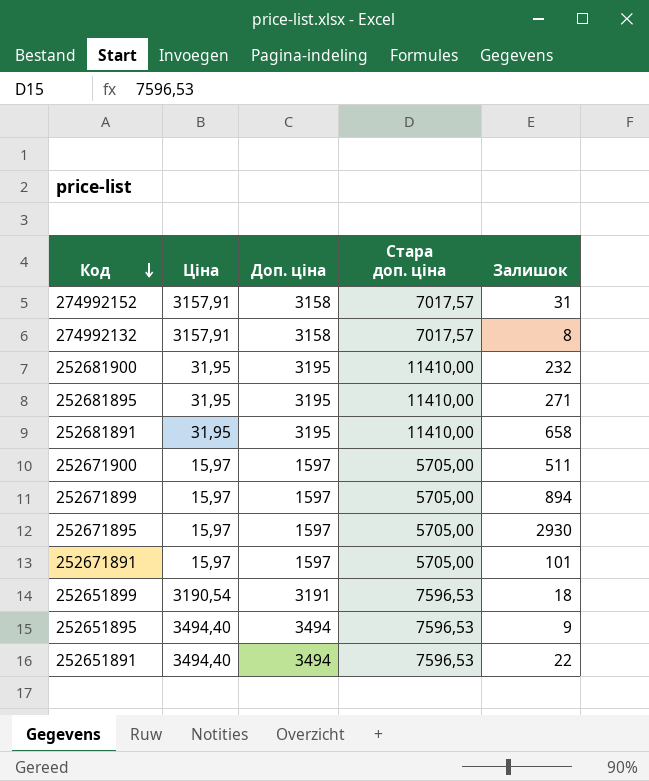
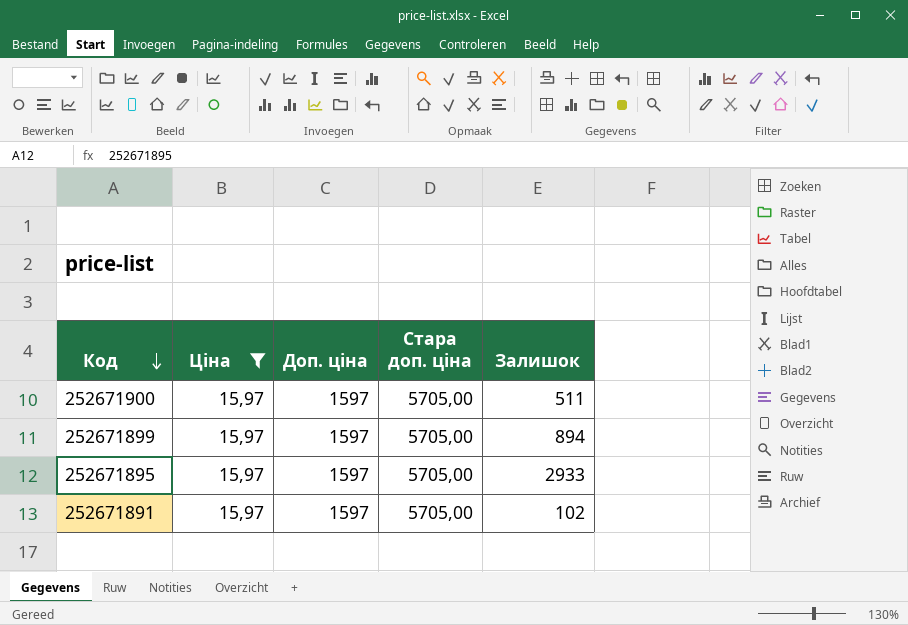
filter: none -> Ціна = 15,97
252671895 | Залишок: 2930 -> 2933
252671891 | Залишок: 101 -> 102

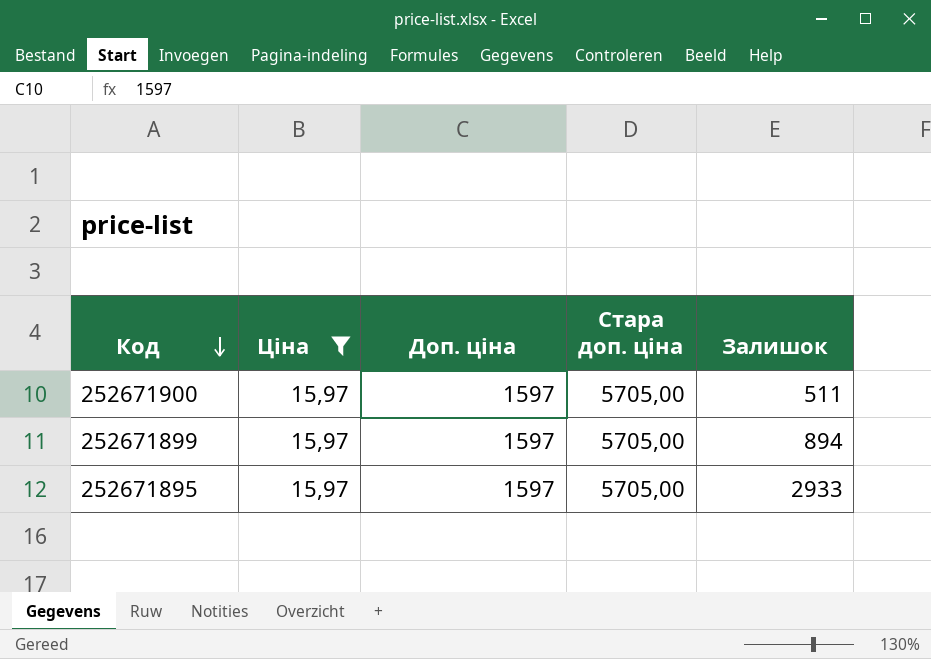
row 252671891: 15,97 | 1597 | 5705,00 | 102 -> none

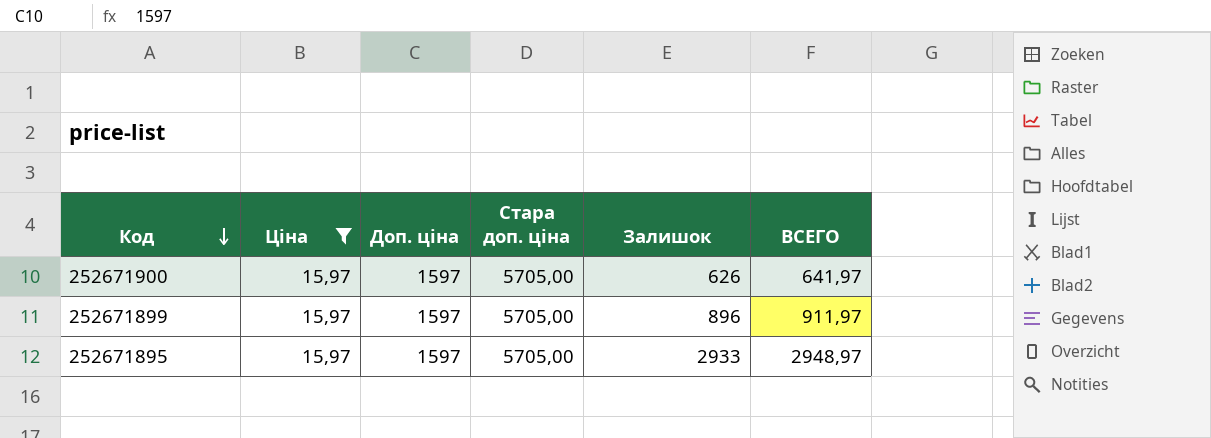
column ВСЕГО | formula: none -> [Ціна] + [Залишок]
252671900 | Залишок: 511 -> 626
252671899 | Залишок: 894 -> 896

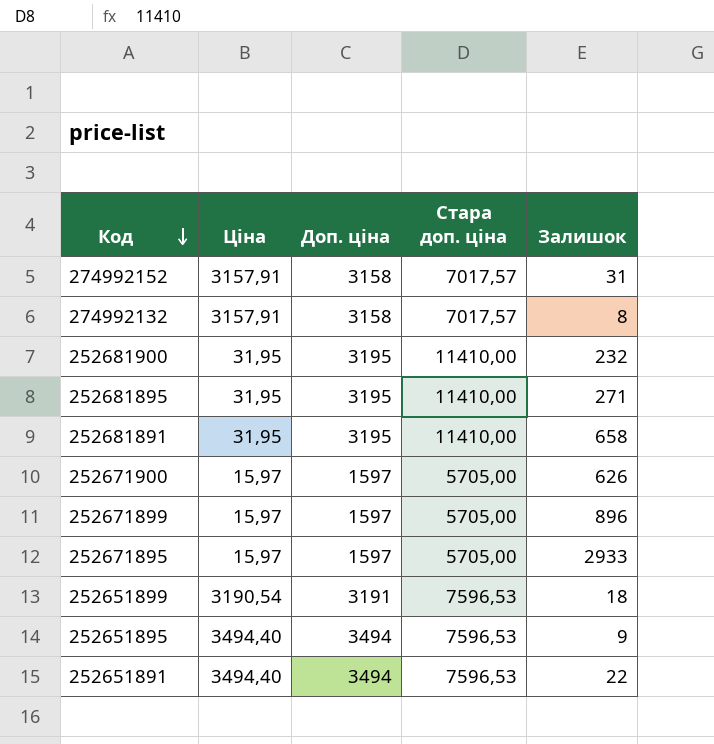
filter: Ціна = 15,97 -> none
column ВСЕГО | formula: [Ціна] + [Залишок] -> none

